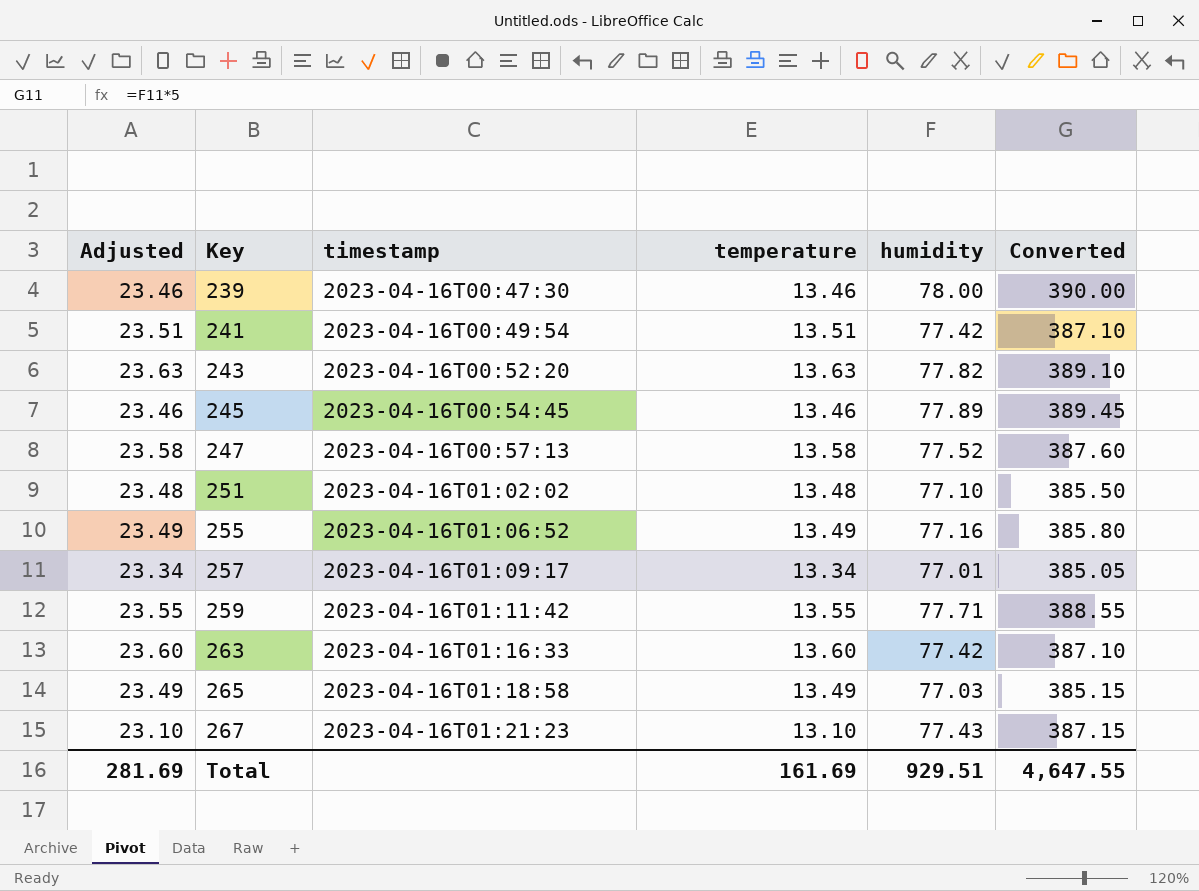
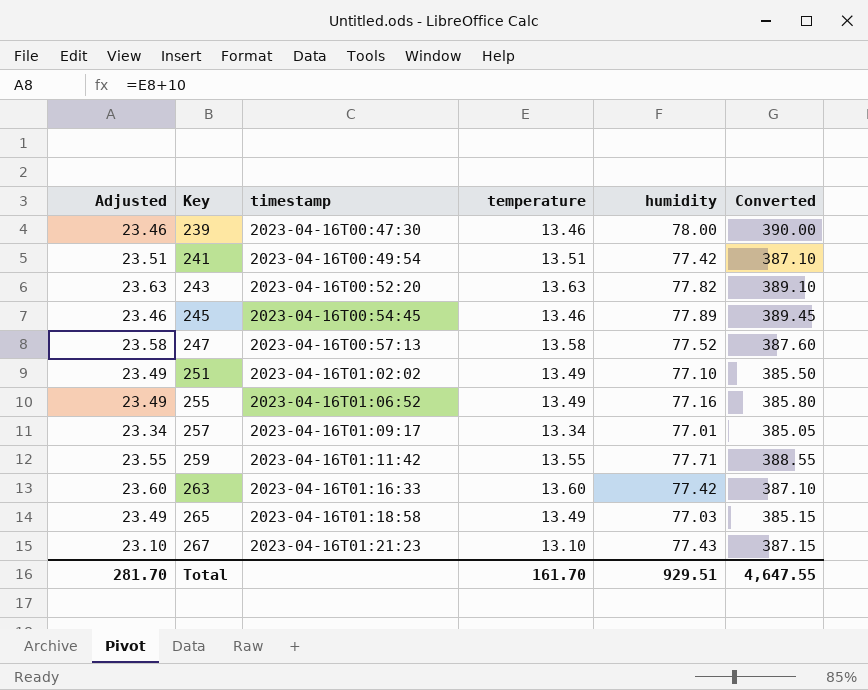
251 | Adjusted: 23.48 -> 23.49
251 | temperature: 13.48 -> 13.49
Total | Adjusted: 281.69 -> 281.70
Total | temperature: 161.69 -> 161.70

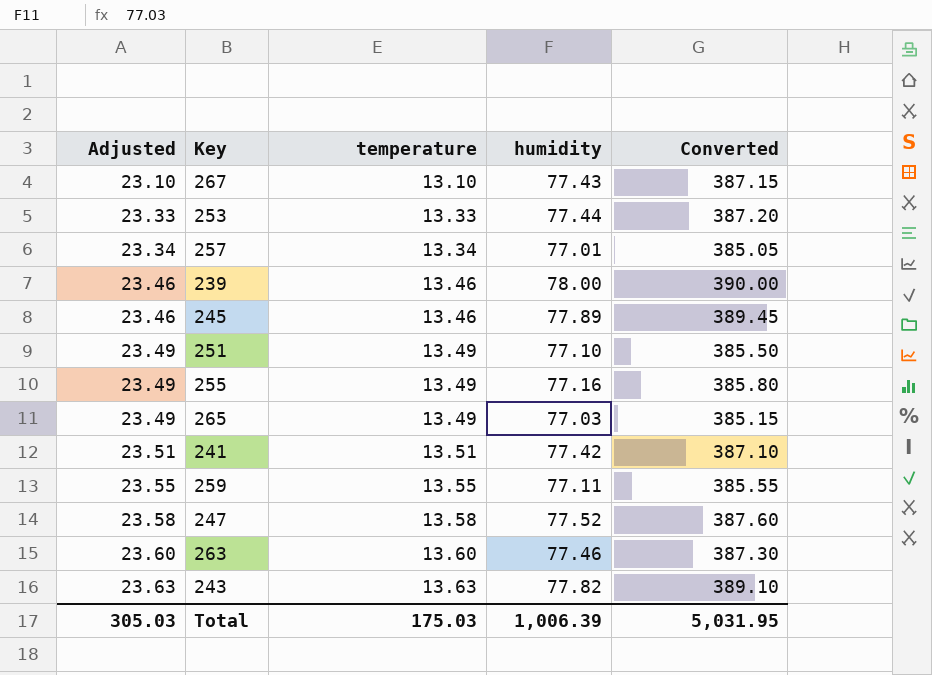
row order: Key ascending -> Adjusted ascending
column timestamp | position: 3 -> none
row 253: none -> 23.33 | 13.33 | 77.44 | 387.20
259 | humidity: 77.71 -> 77.11
259 | Converted: 388.55 -> 385.55
263 | humidity: 77.42 -> 77.46
263 | Converted: 387.10 -> 387.30
Total | Adjusted: 281.70 -> 305.03
Total | temperature: 161.70 -> 175.03
Total | humidity: 929.51 -> 1,006.39
Total | Converted: 4,647.55 -> 5,031.95

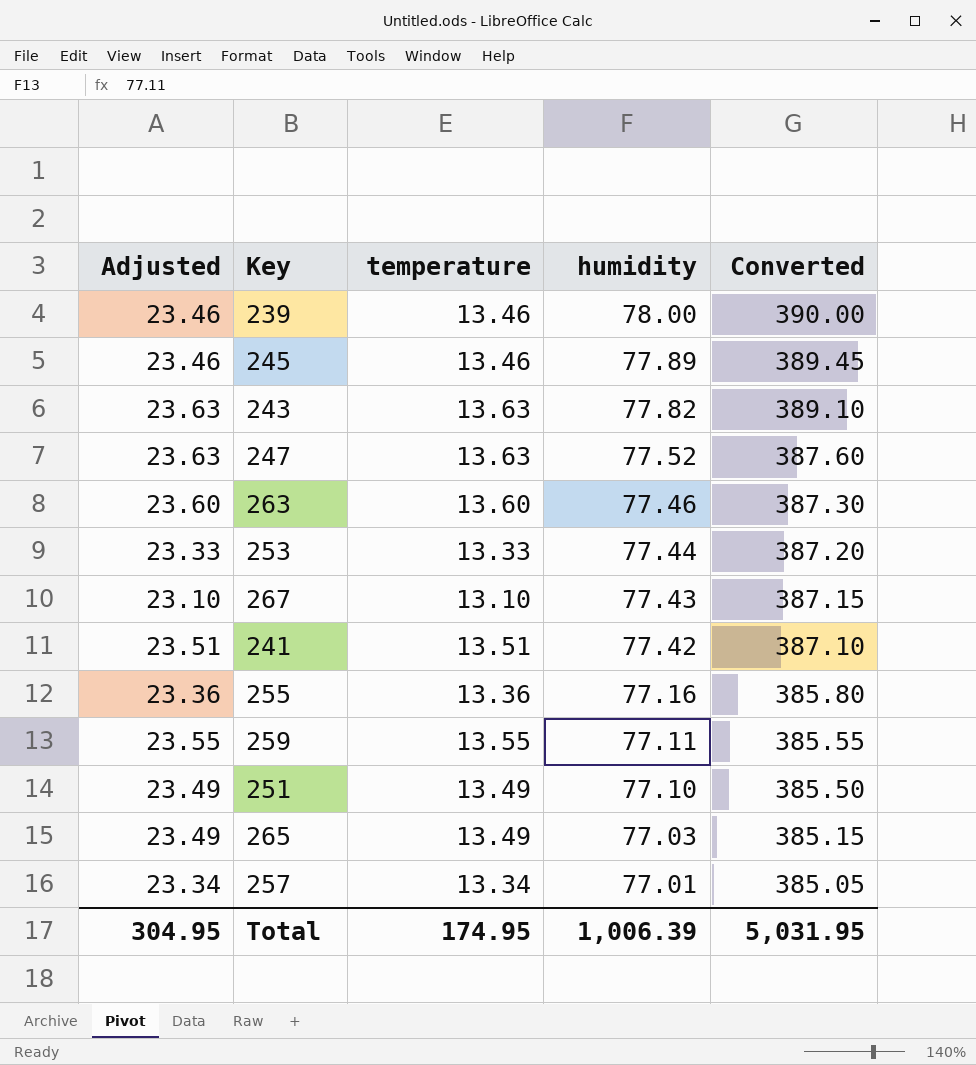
row order: Adjusted ascending -> humidity descending
247 | Adjusted: 23.58 -> 23.63
247 | temperature: 13.58 -> 13.63
255 | Adjusted: 23.49 -> 23.36
255 | temperature: 13.49 -> 13.36
Total | Adjusted: 305.03 -> 304.95
Total | temperature: 175.03 -> 174.95

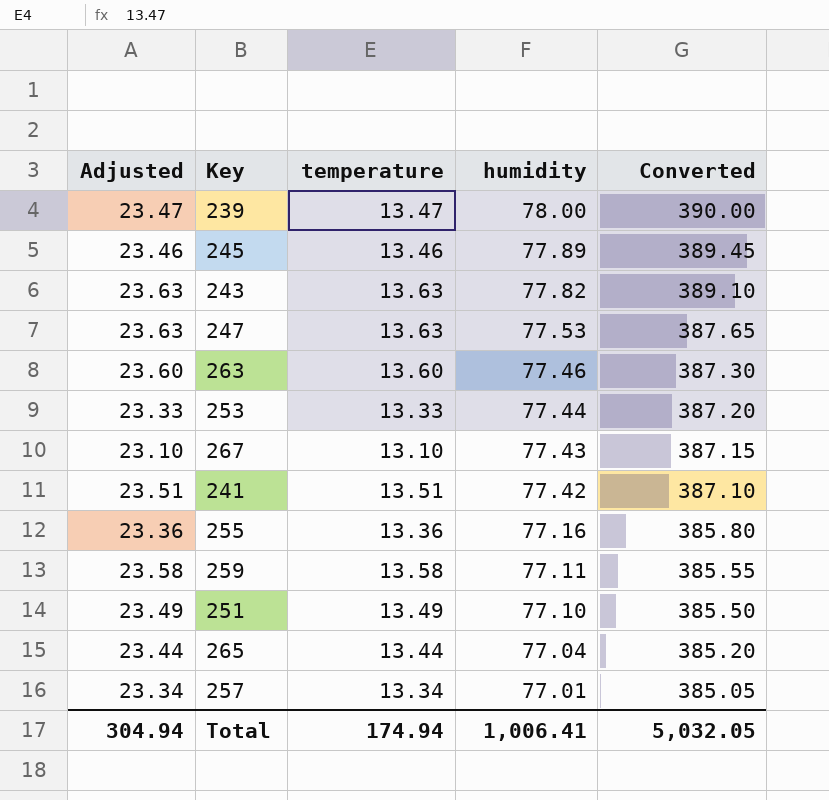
239 | Adjusted: 23.46 -> 23.47
239 | temperature: 13.46 -> 13.47
247 | humidity: 77.52 -> 77.53
247 | Converted: 387.60 -> 387.65
259 | Adjusted: 23.55 -> 23.58
259 | temperature: 13.55 -> 13.58
265 | Adjusted: 23.49 -> 23.44
265 | temperature: 13.49 -> 13.44
265 | humidity: 77.03 -> 77.04
265 | Converted: 385.15 -> 385.20
Total | Adjusted: 304.95 -> 304.94
Total | temperature: 174.95 -> 174.94
Total | humidity: 1,006.39 -> 1,006.41
Total | Converted: 5,031.95 -> 5,032.05

